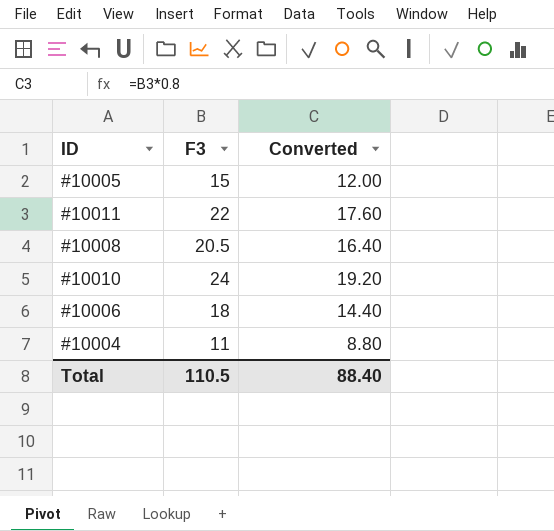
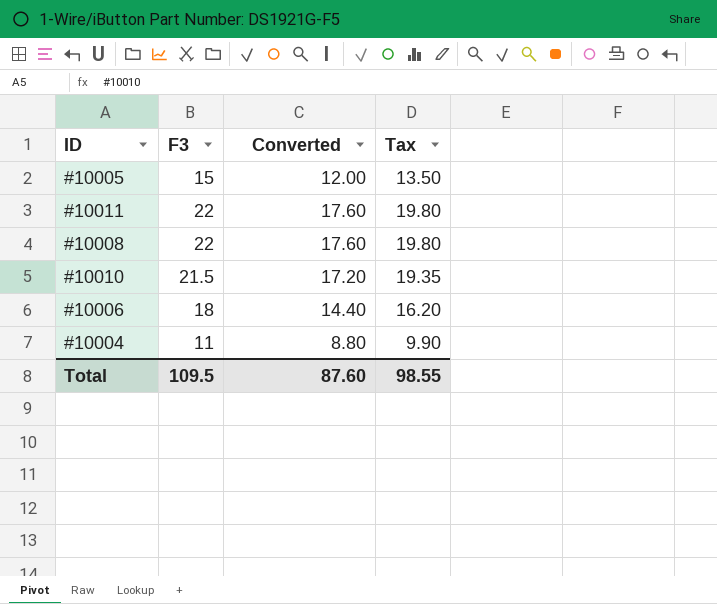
column Tax | formula: none -> [F3] * 0.9
#10008 | F3: 20.5 -> 22
#10008 | Converted: 16.40 -> 17.60
#10010 | F3: 24 -> 21.5
#10010 | Converted: 19.20 -> 17.20
Total | F3: 110.5 -> 109.5
Total | Converted: 88.40 -> 87.60

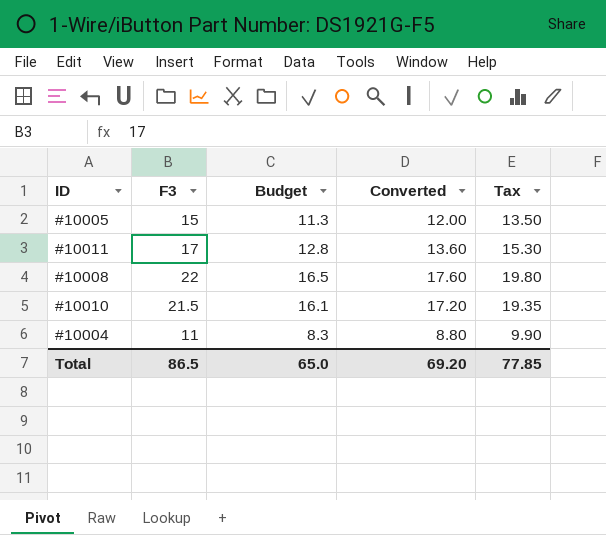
column Budget | formula: none -> [F3] * 0.75
row #10006: 18 | 14.40 | 16.20 -> none
#10011 | F3: 22 -> 17
#10011 | Converted: 17.60 -> 13.60
#10011 | Tax: 19.80 -> 15.30
Total | F3: 109.5 -> 86.5
Total | Converted: 87.60 -> 69.20
Total | Tax: 98.55 -> 77.85

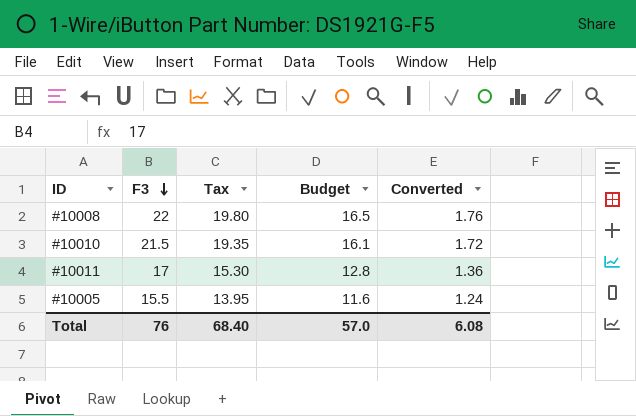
row order: none -> F3 descending
column Tax | position: 5 -> 3
column Converted | formula: [F3] * 0.8 -> [F3] * 0.08
row #10004: 11 | 8.3 | 8.80 | 9.90 -> none
#10005 | F3: 15 -> 15.5
#10005 | Tax: 13.50 -> 13.95
#10005 | Budget: 11.3 -> 11.6
Total | F3: 86.5 -> 76
Total | Tax: 77.85 -> 68.40
Total | Budget: 65.0 -> 57.0
Total | Converted: 69.20 -> 6.08

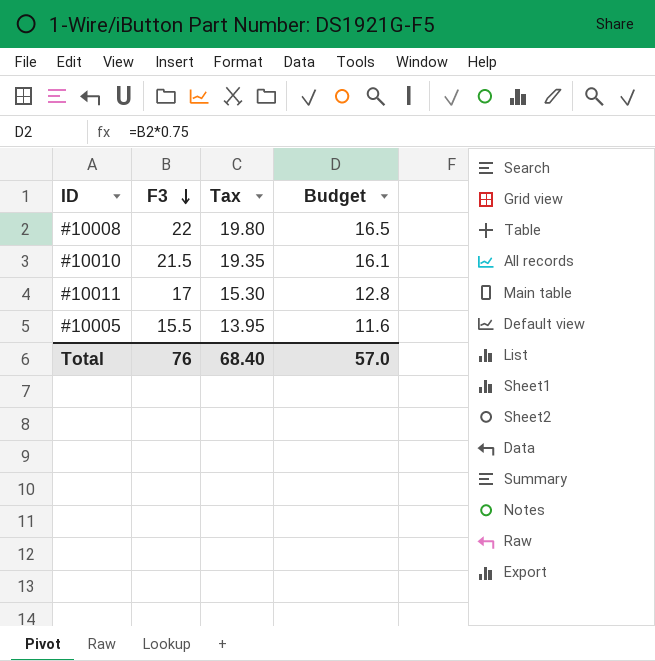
column Converted | formula: [F3] * 0.08 -> none

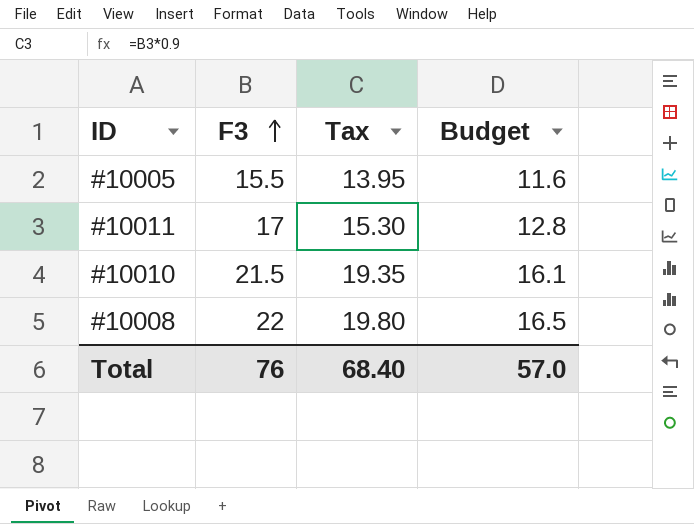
row order: F3 descending -> F3 ascending

